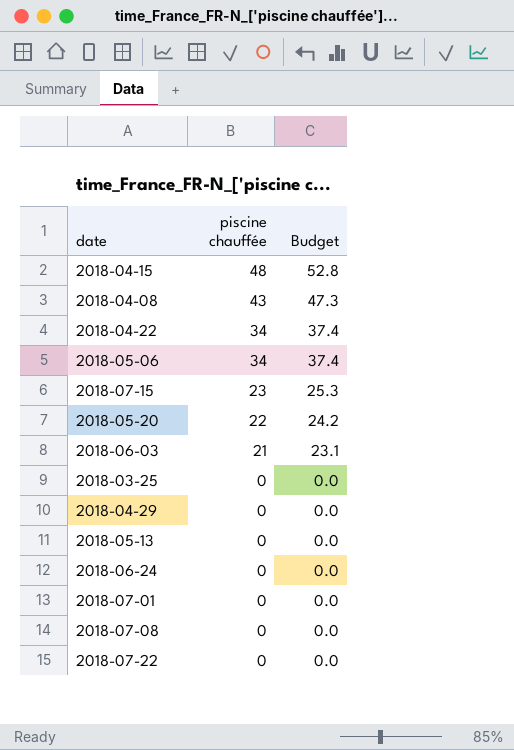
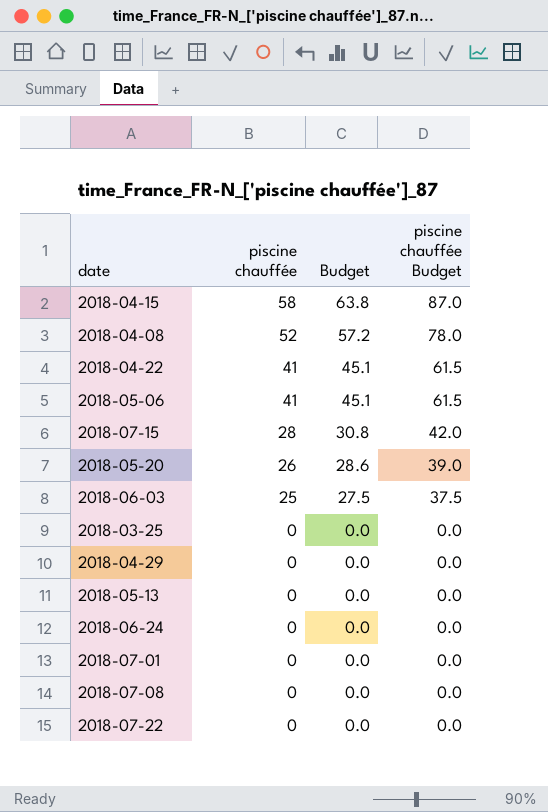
column piscine chauffée Budget | formula: none -> [piscine chauffée] * 1.5
2018-04-15 | piscine chauffée: 48 -> 58
2018-04-15 | Budget: 52.8 -> 63.8
2018-04-08 | piscine chauffée: 43 -> 52
2018-04-08 | Budget: 47.3 -> 57.2
2018-04-22 | piscine chauffée: 34 -> 41
2018-04-22 | Budget: 37.4 -> 45.1
2018-05-06 | piscine chauffée: 34 -> 41
2018-05-06 | Budget: 37.4 -> 45.1
2018-07-15 | piscine chauffée: 23 -> 28
2018-07-15 | Budget: 25.3 -> 30.8
2018-05-20 | piscine chauffée: 22 -> 26
2018-05-20 | Budget: 24.2 -> 28.6
2018-06-03 | piscine chauffée: 21 -> 25
2018-06-03 | Budget: 23.1 -> 27.5

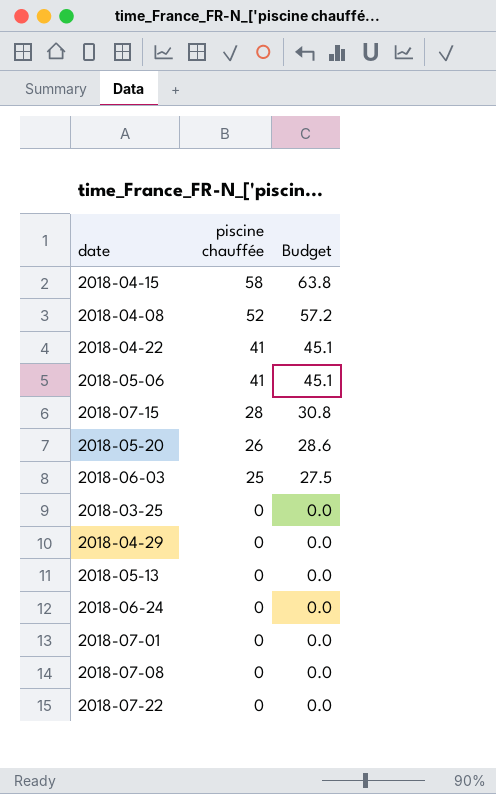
column piscine chauffée Budget | formula: [piscine chauffée] * 1.5 -> none

